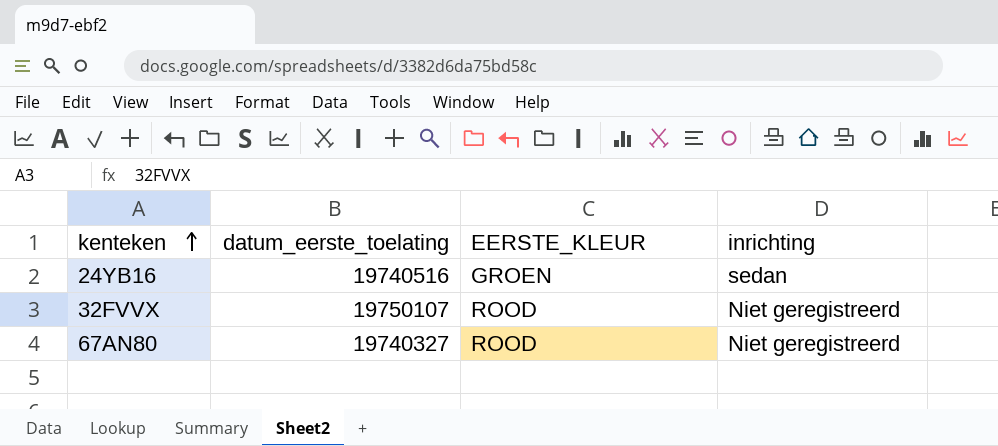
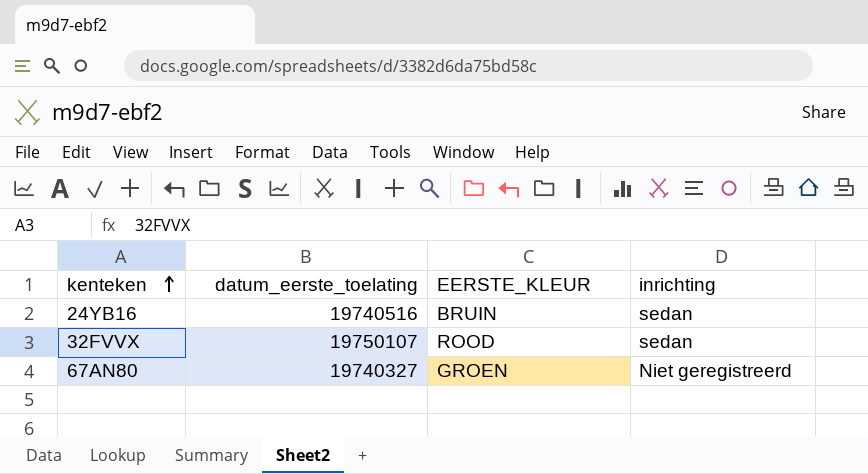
24YB16 | EERSTE_KLEUR: GROEN -> BRUIN
32FVVX | inrichting: Niet geregistreerd -> sedan
67AN80 | EERSTE_KLEUR: ROOD -> GROEN

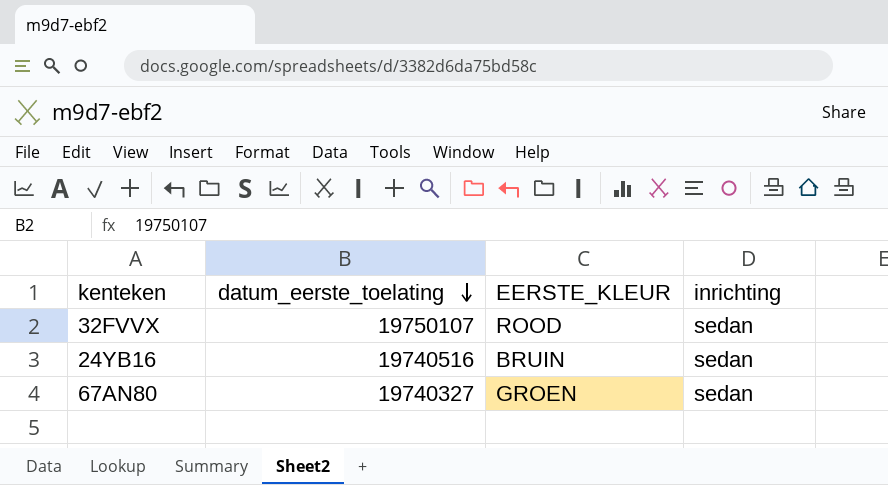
row order: kenteken ascending -> datum_eerste_toelating descending
67AN80 | inrichting: Niet geregistreerd -> sedan

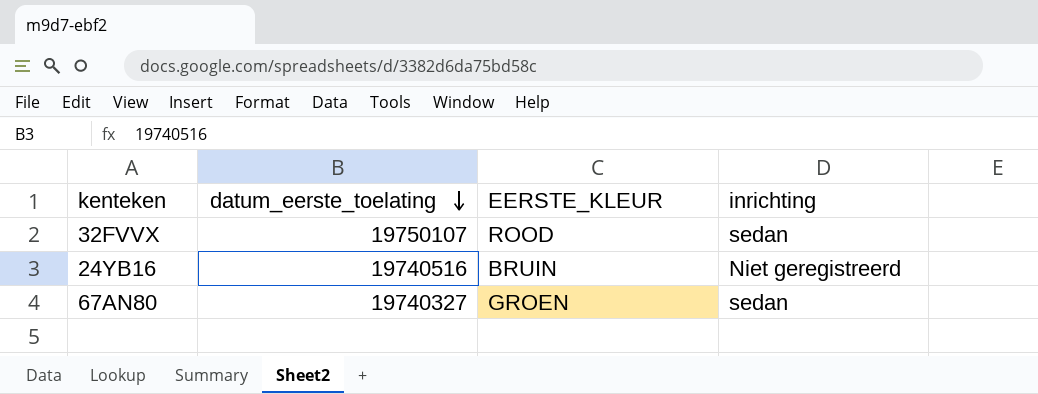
24YB16 | inrichting: sedan -> Niet geregistreerd

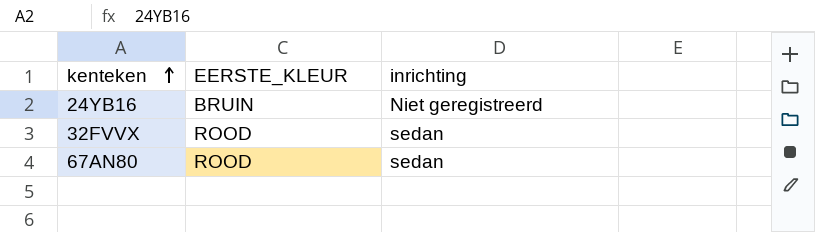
row order: datum_eerste_toelating descending -> kenteken ascending
column datum_eerste_toelating | position: 2 -> none
67AN80 | EERSTE_KLEUR: GROEN -> ROOD

